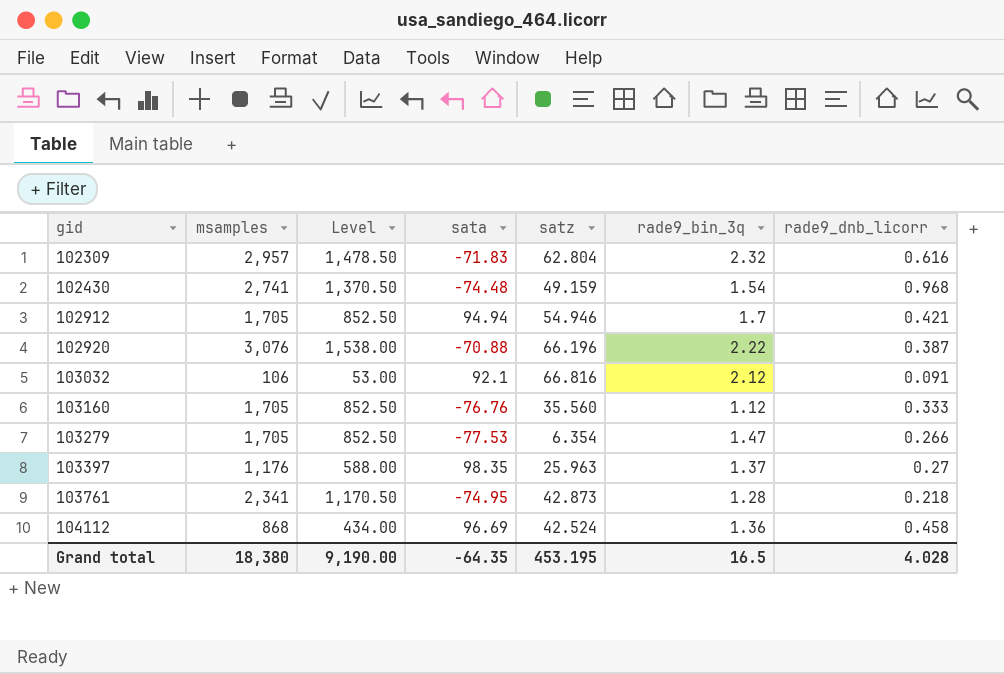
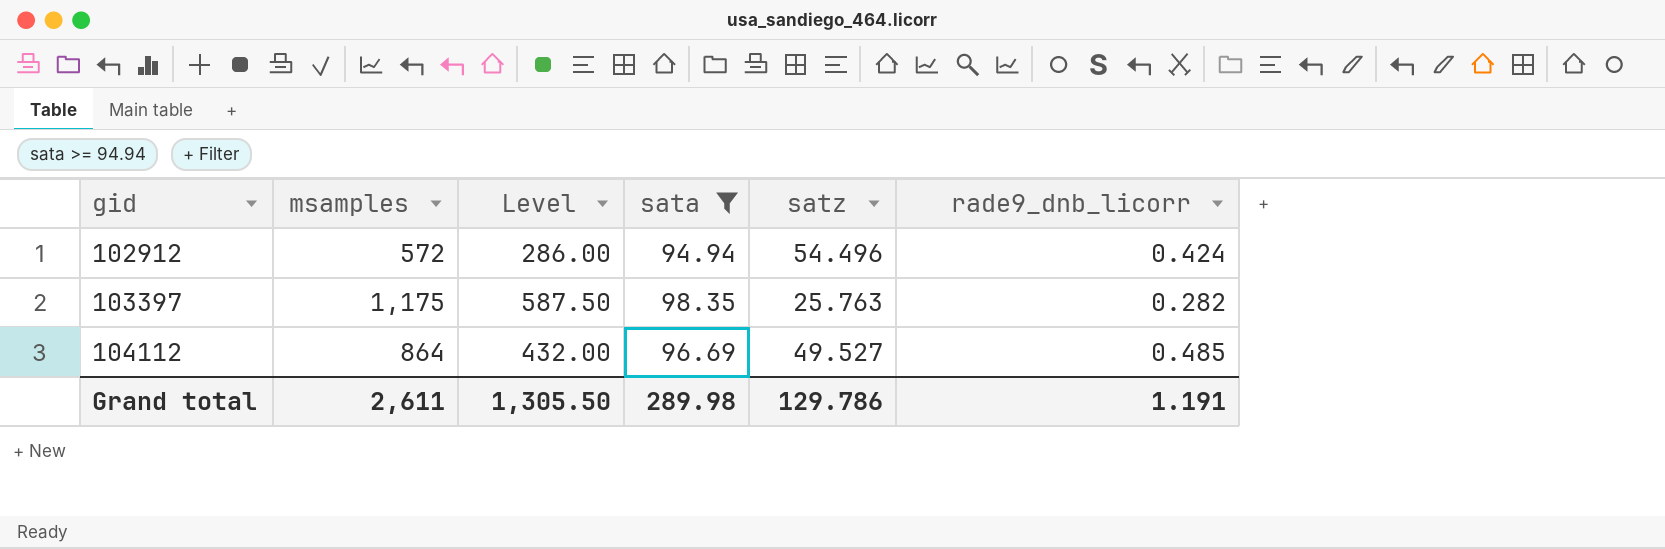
filter: none -> sata >= 94.94
column rade9_bin_3q | position: 6 -> none
102912 | msamples: 1,705 -> 572
102912 | Level: 852.50 -> 286.00
102912 | satz: 54.946 -> 54.496
102912 | rade9_dnb_licorr: 0.421 -> 0.424
103397 | msamples: 1,176 -> 1,175
103397 | Level: 588.00 -> 587.50
103397 | satz: 25.963 -> 25.763
103397 | rade9_dnb_licorr: 0.27 -> 0.282
104112 | msamples: 868 -> 864
104112 | Level: 434.00 -> 432.00
104112 | satz: 42.524 -> 49.527
104112 | rade9_dnb_licorr: 0.458 -> 0.485
Grand total | msamples: 18,380 -> 2,611
Grand total | Level: 9,190.00 -> 1,305.50
Grand total | sata: -64.35 -> 289.98
Grand total | satz: 453.195 -> 129.786
Grand total | rade9_dnb_licorr: 4.028 -> 1.191

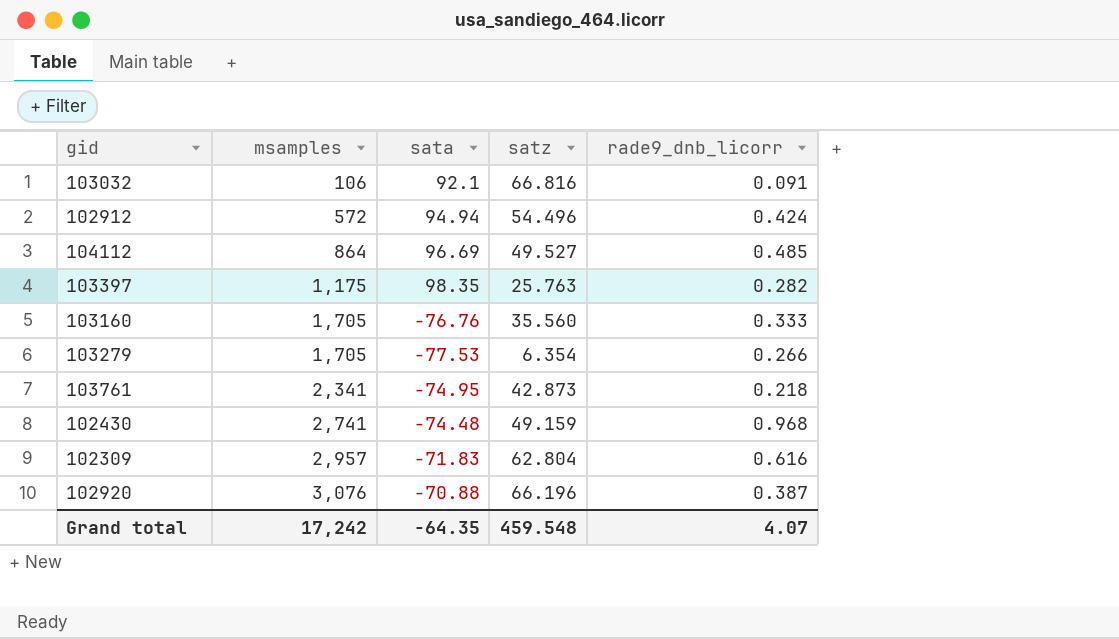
filter: sata >= 94.94 -> none
row order: gid ascending -> msamples ascending
column Level | formula: [msamples] * 0.5 -> none
Grand total | msamples: 2,611 -> 17,242
Grand total | sata: 289.98 -> -64.35
Grand total | satz: 129.786 -> 459.548
Grand total | rade9_dnb_licorr: 1.191 -> 4.07

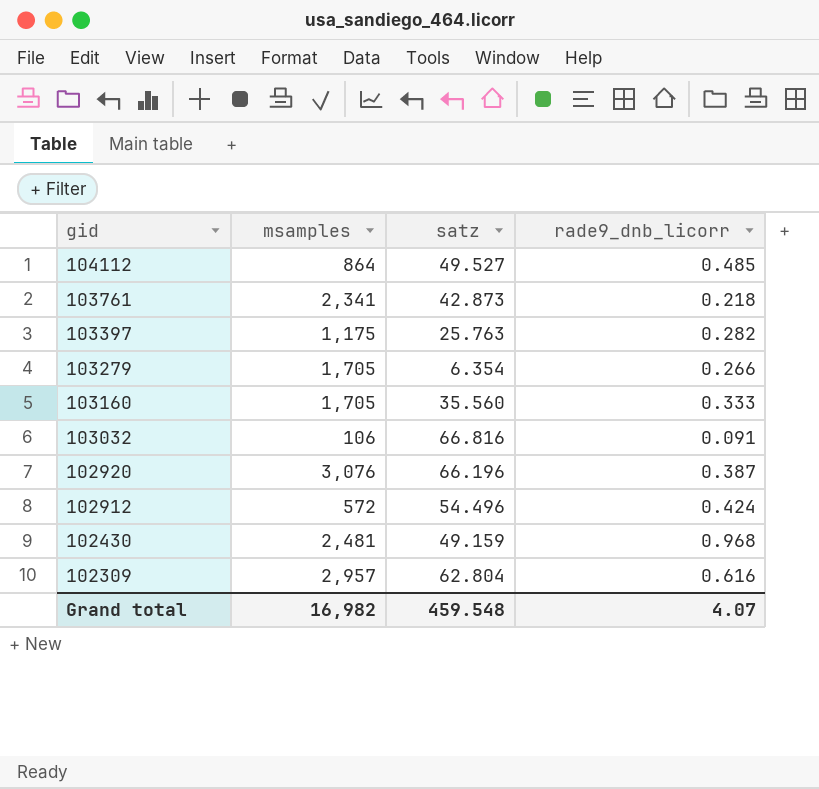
row order: msamples ascending -> gid descending
column sata | position: 3 -> none
102430 | msamples: 2,741 -> 2,481
Grand total | msamples: 17,242 -> 16,982

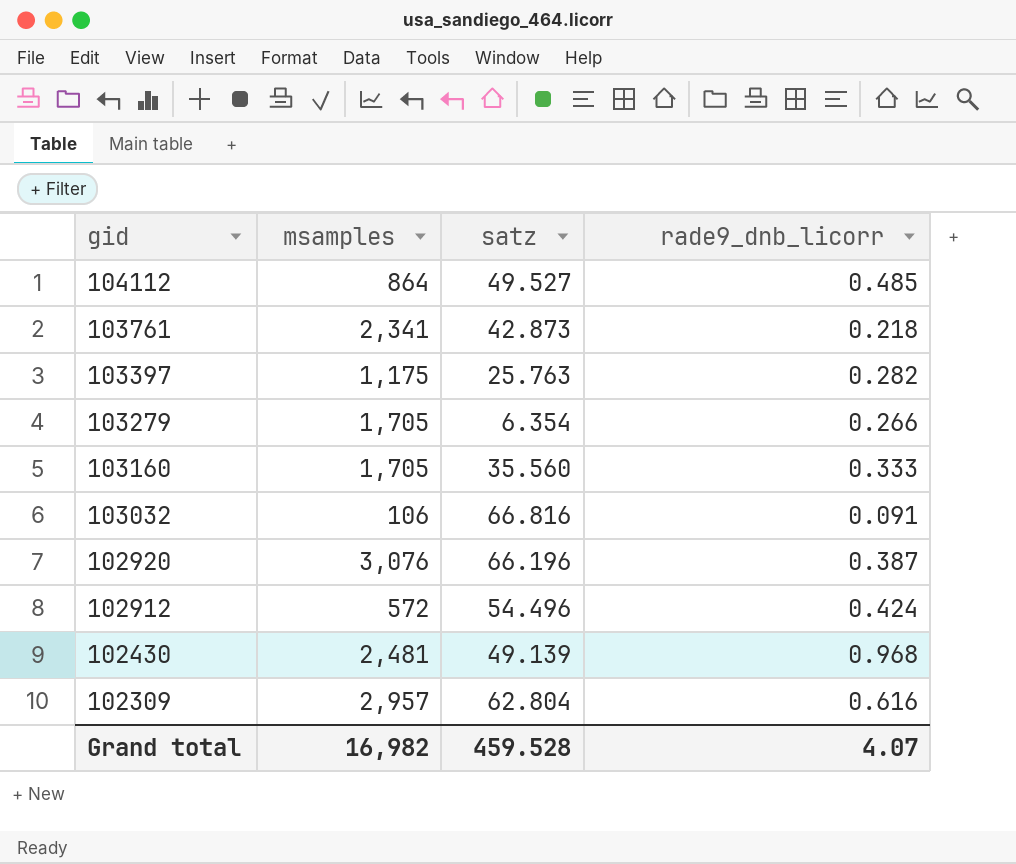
102430 | satz: 49.159 -> 49.139
Grand total | satz: 459.548 -> 459.528

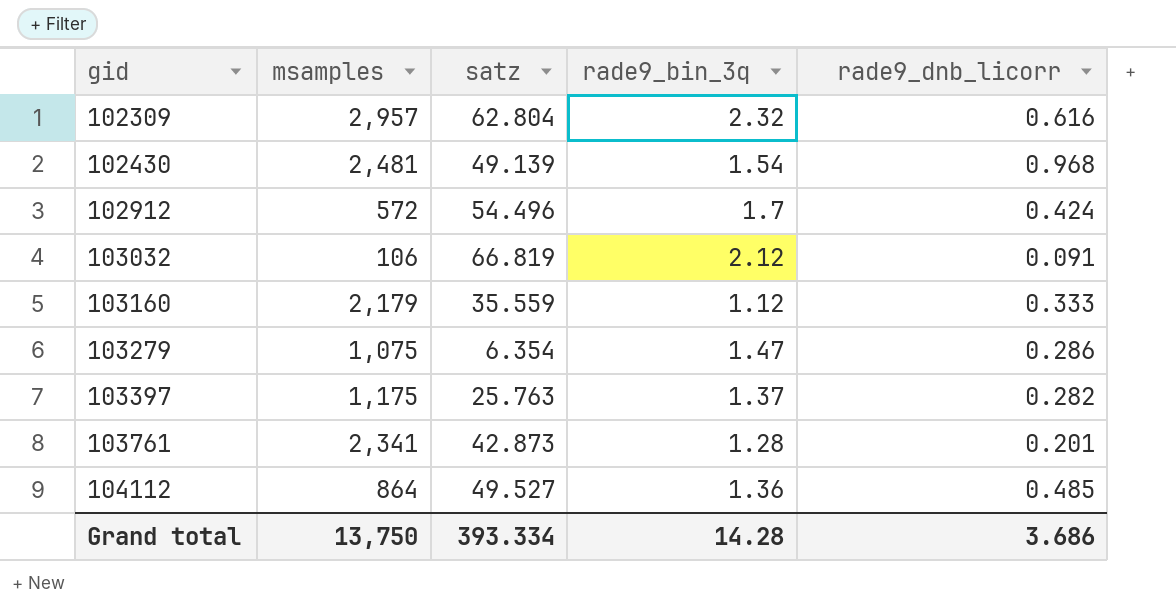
row order: gid descending -> gid ascending
column rade9_bin_3q | position: none -> 4
row 102920: 3,076 | 66.196 | 0.387 -> none
103032 | satz: 66.816 -> 66.819
103160 | msamples: 1,705 -> 2,179
103160 | satz: 35.560 -> 35.559
103279 | msamples: 1,705 -> 1,075
103279 | rade9_dnb_licorr: 0.266 -> 0.286
103761 | rade9_dnb_licorr: 0.218 -> 0.201
Grand total | msamples: 16,982 -> 13,750
Grand total | satz: 459.528 -> 393.334
Grand total | rade9_dnb_licorr: 4.07 -> 3.686

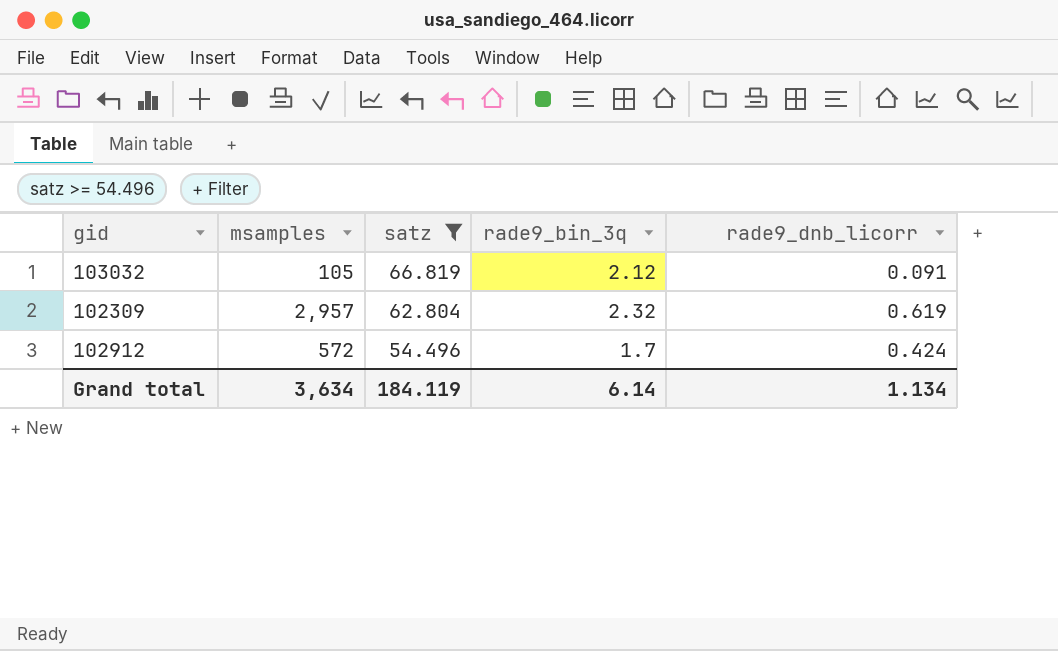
filter: none -> satz >= 54.496
row order: gid ascending -> satz descending
103032 | msamples: 106 -> 105
102309 | rade9_dnb_licorr: 0.616 -> 0.619
Grand total | msamples: 13,750 -> 3,634
Grand total | satz: 393.334 -> 184.119
Grand total | rade9_bin_3q: 14.28 -> 6.14
Grand total | rade9_dnb_licorr: 3.686 -> 1.134

